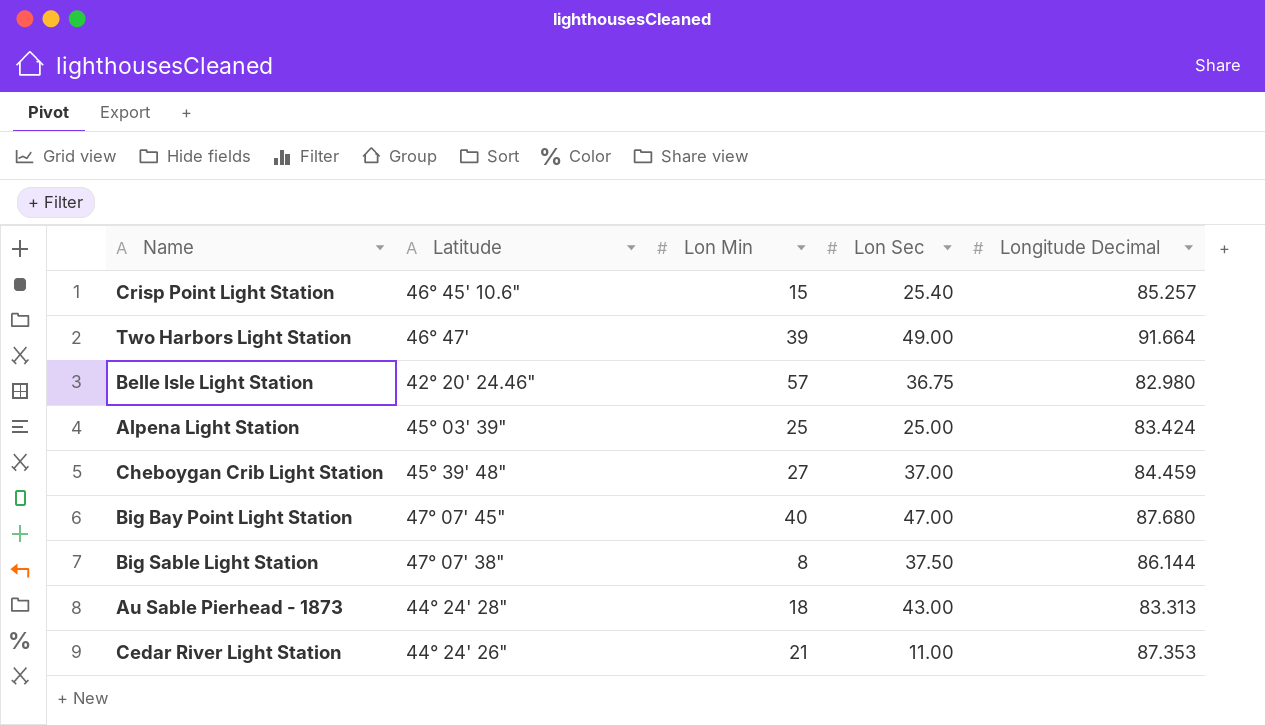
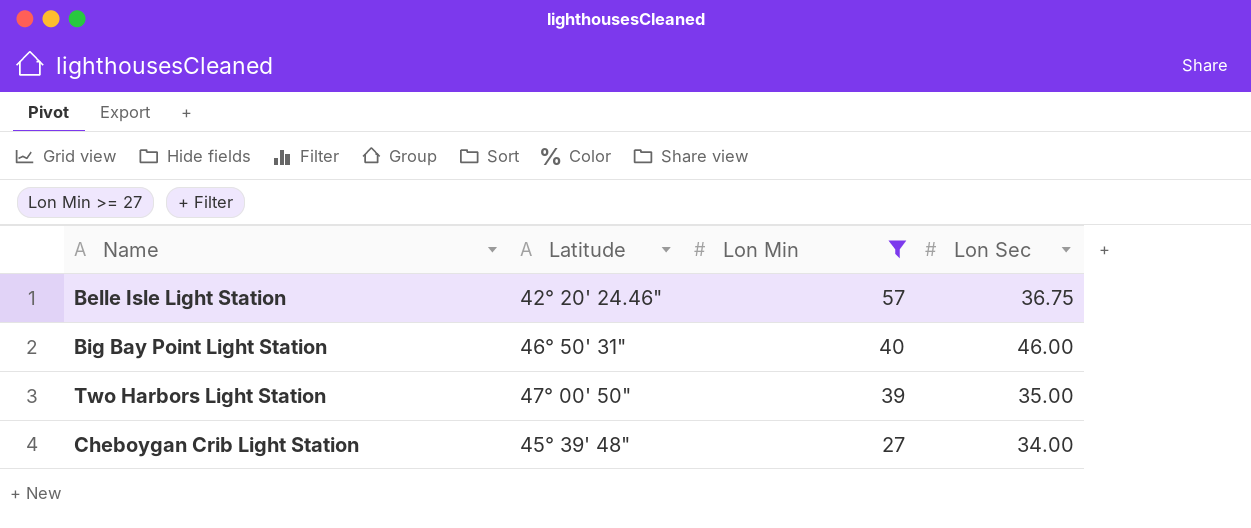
filter: none -> Lon Min >= 27
row order: none -> Lon Min descending
column Longitude Decimal | position: 5 -> none
Big Bay Point Light Station | Latitude: 47° 07' 45" -> 46° 50' 31"
Big Bay Point Light Station | Lon Sec: 47.00 -> 46.00
Two Harbors Light Station | Latitude: 46° 47' -> 47° 00' 50"
Two Harbors Light Station | Lon Sec: 49.00 -> 35.00
Cheboygan Crib Light Station | Lon Sec: 37.00 -> 34.00

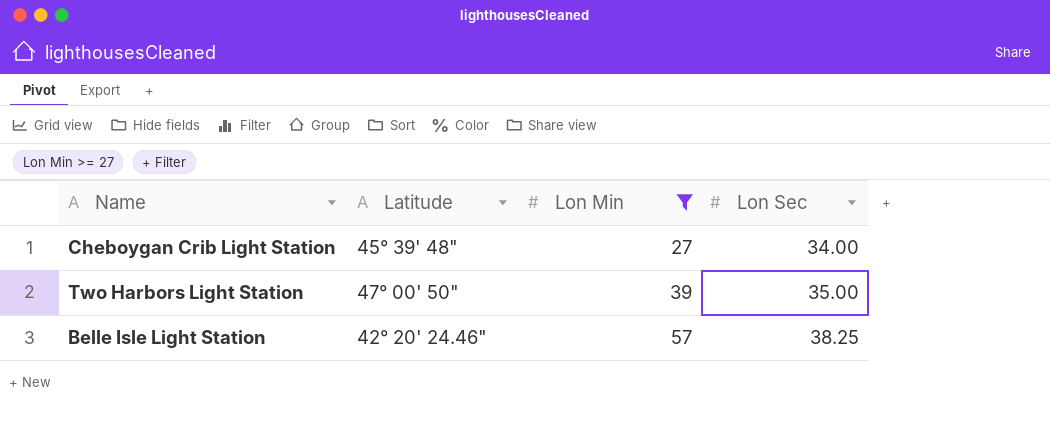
row order: Lon Min descending -> Lon Min ascending
row Big Bay Point Light Station: 46° 50' 31" | 40 | 46.00 -> none
Belle Isle Light Station | Lon Sec: 36.75 -> 38.25

